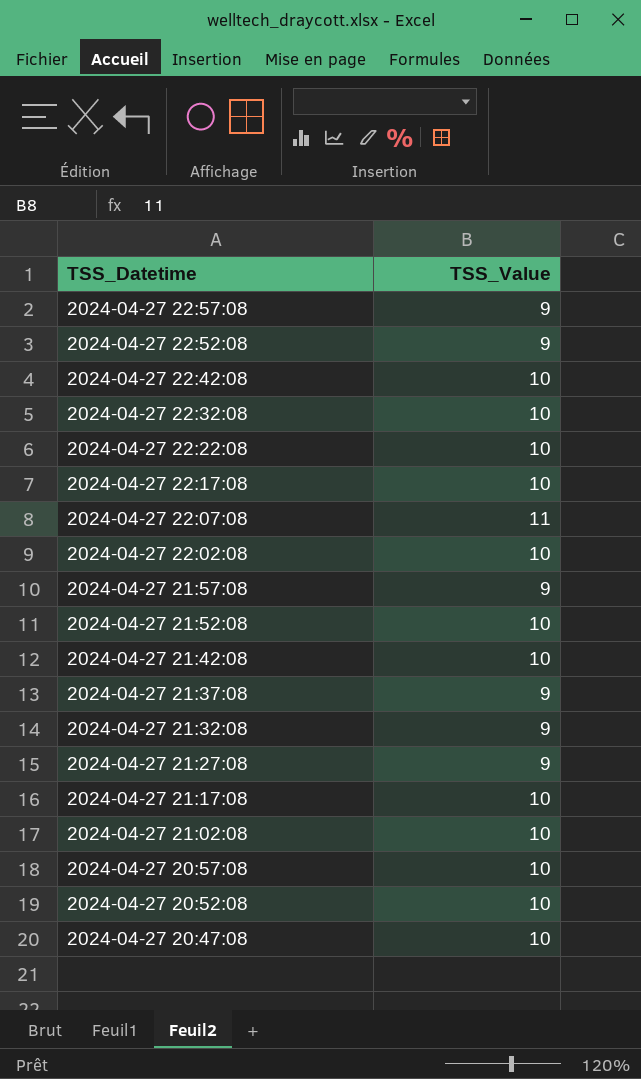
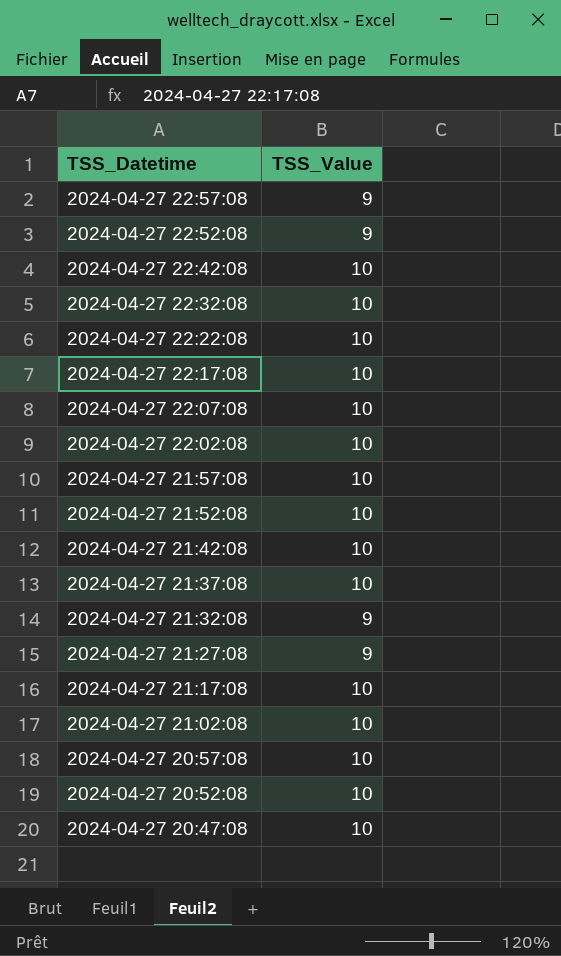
2024-04-27 22:07:08 | TSS_Value: 11 -> 10
2024-04-27 21:57:08 | TSS_Value: 9 -> 10
2024-04-27 21:37:08 | TSS_Value: 9 -> 10

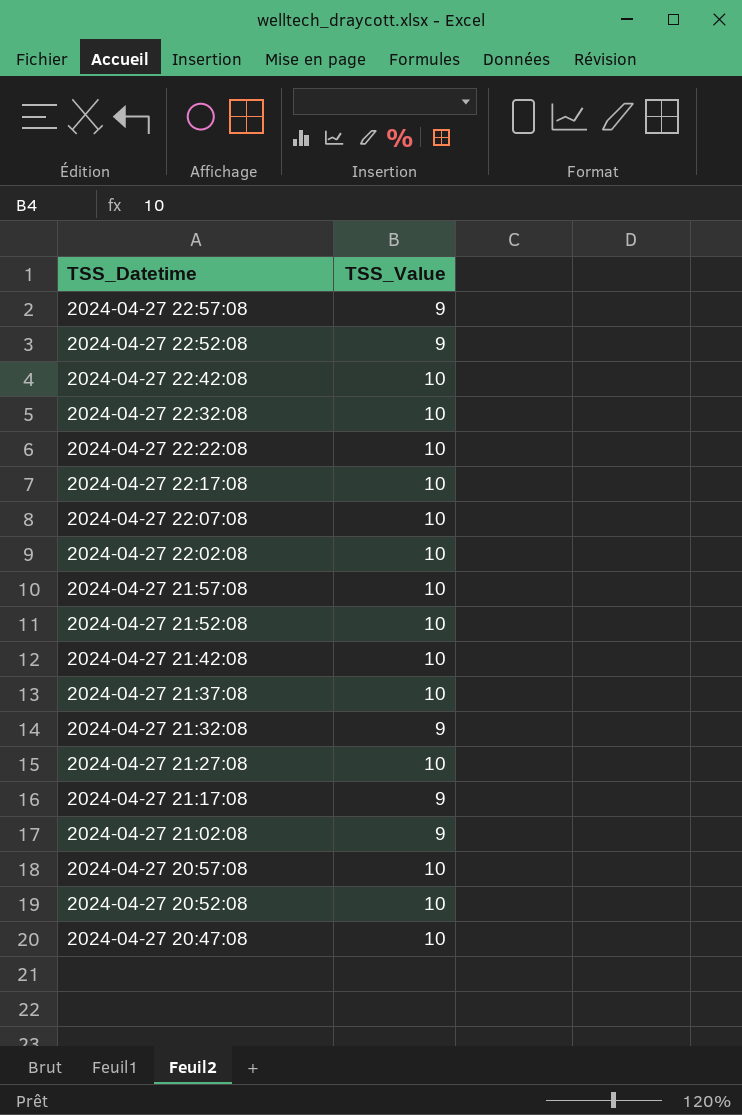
2024-04-27 21:27:08 | TSS_Value: 9 -> 10
2024-04-27 21:17:08 | TSS_Value: 10 -> 9
2024-04-27 21:02:08 | TSS_Value: 10 -> 9

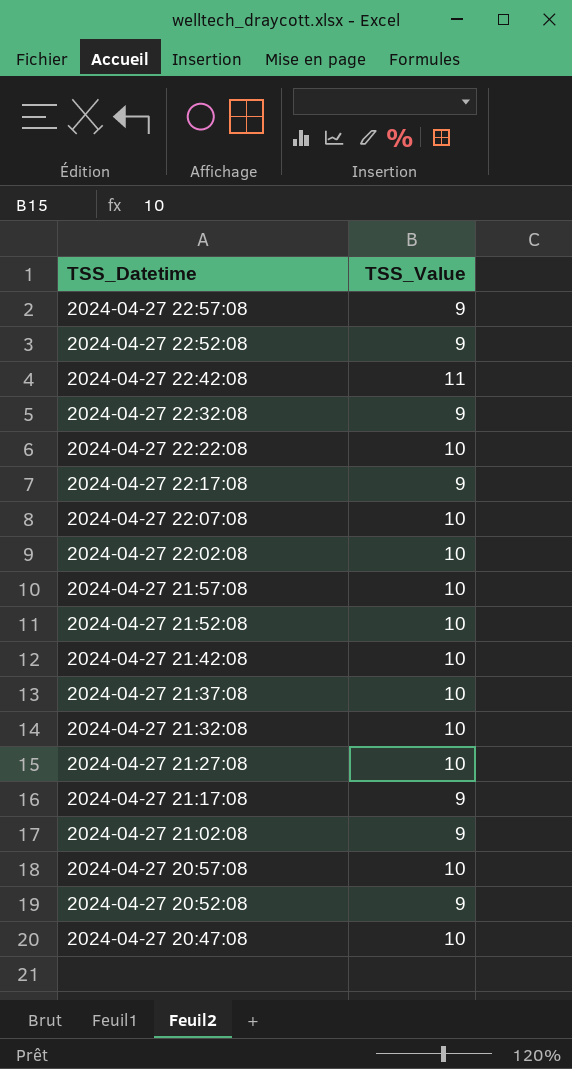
2024-04-27 22:42:08 | TSS_Value: 10 -> 11
2024-04-27 22:32:08 | TSS_Value: 10 -> 9
2024-04-27 22:17:08 | TSS_Value: 10 -> 9
2024-04-27 21:32:08 | TSS_Value: 9 -> 10
2024-04-27 20:52:08 | TSS_Value: 10 -> 9

